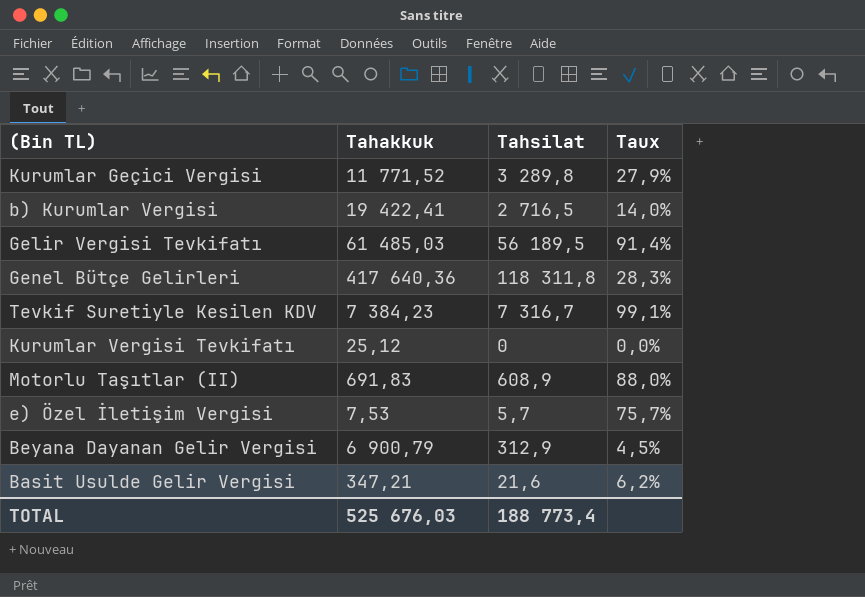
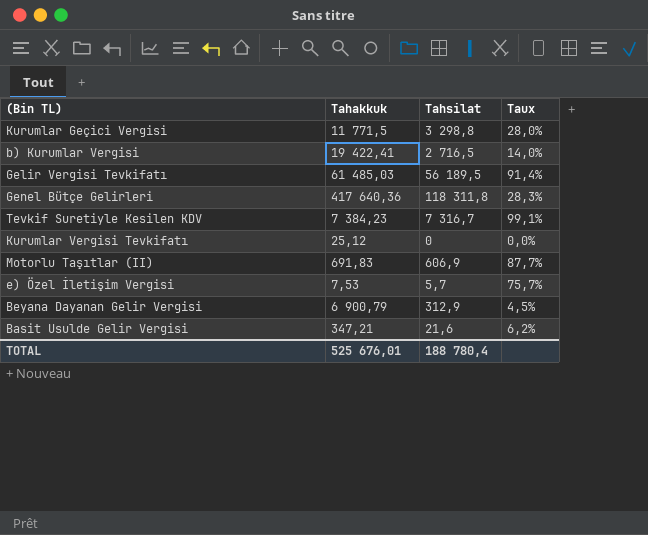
Kurumlar Geçici Vergisi | Tahakkuk: 11 771,52 -> 11 771,5
Kurumlar Geçici Vergisi | Tahsilat: 3 289,8 -> 3 298,8
Kurumlar Geçici Vergisi | Taux: 27,9% -> 28,0%
Motorlu Taşıtlar (II) | Tahsilat: 608,9 -> 606,9
Motorlu Taşıtlar (II) | Taux: 88,0% -> 87,7%
TOTAL | Tahakkuk: 525 676,03 -> 525 676,01
TOTAL | Tahsilat: 188 773,4 -> 188 780,4

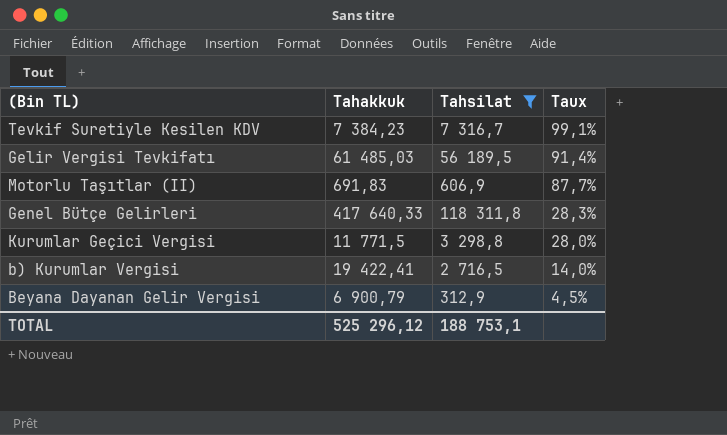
filter: none -> Tahsilat >= 312,9
row order: none -> Taux descending
Genel Bütçe Gelirleri | Tahakkuk: 417 640,36 -> 417 640,33
TOTAL | Tahakkuk: 525 676,01 -> 525 296,12
TOTAL | Tahsilat: 188 780,4 -> 188 753,1

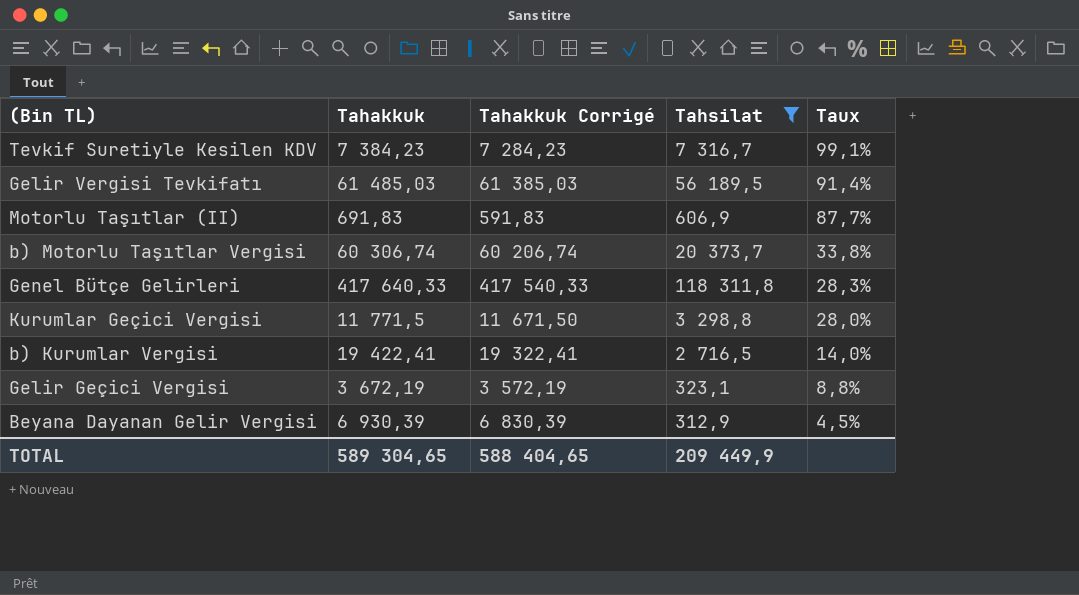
column Tahakkuk Corrigé | formula: none -> [Tahakkuk] - 100
row b) Motorlu Taşıtlar Vergisi: none -> 60 306,74 | 60 206,74 | 20 373,7 | 33,8%
row Gelir Geçici Vergisi: none -> 3 672,19 | 3 572,19 | 323,1 | 8,8%
Beyana Dayanan Gelir Vergisi | Tahakkuk: 6 900,79 -> 6 930,39
TOTAL | Tahakkuk: 525 296,12 -> 589 304,65
TOTAL | Tahsilat: 188 753,1 -> 209 449,9

